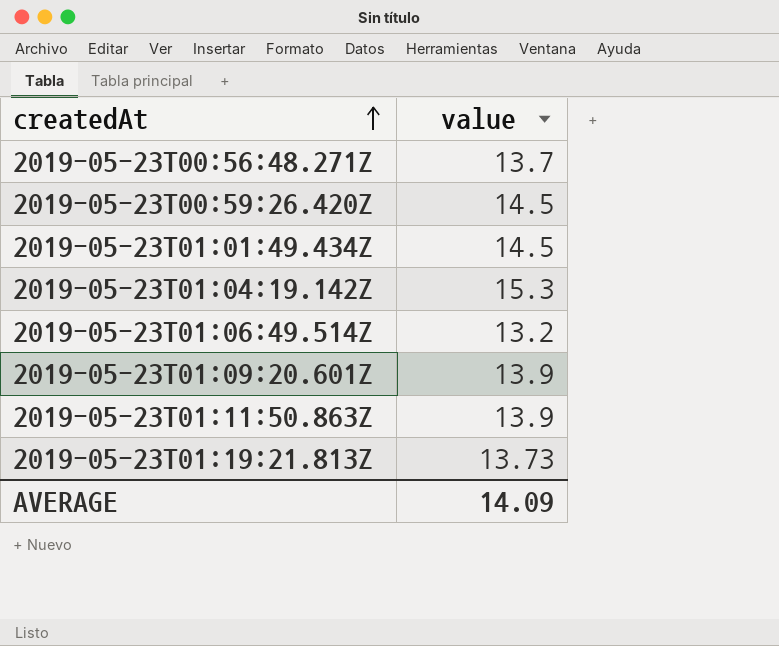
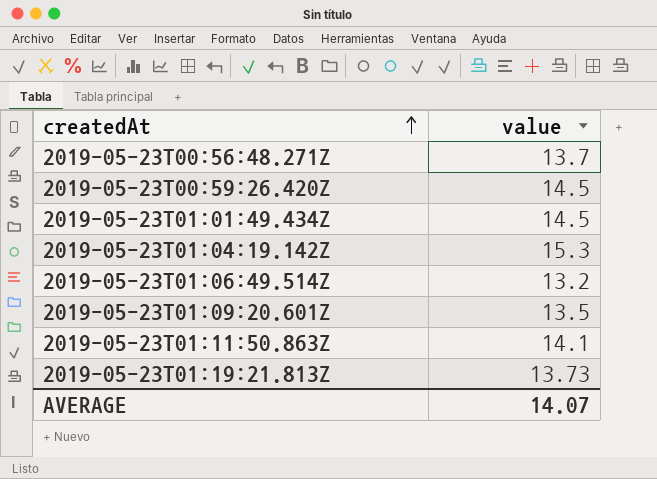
2019-05-23T01:09:20.601Z | value: 13.9 -> 13.5
2019-05-23T01:11:50.863Z | value: 13.9 -> 14.1
AVERAGE | value: 14.09 -> 14.07

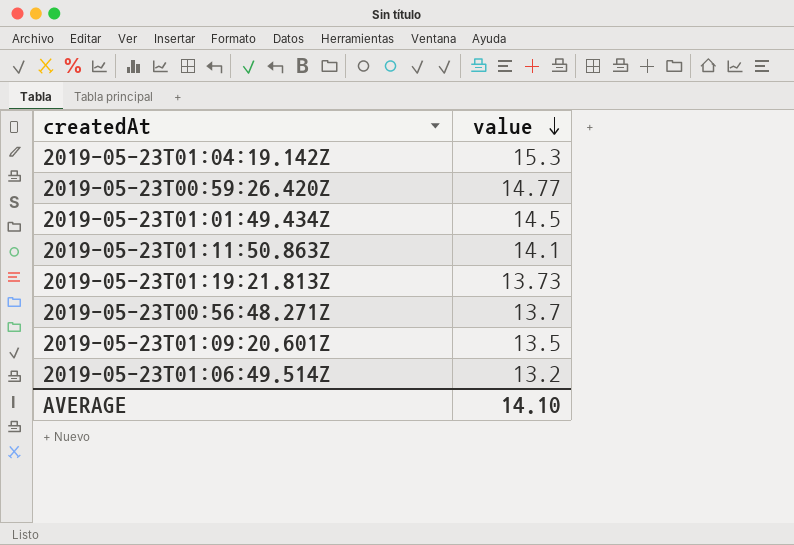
row order: createdAt ascending -> value descending
2019-05-23T00:59:26.420Z | value: 14.5 -> 14.77
AVERAGE | value: 14.07 -> 14.10

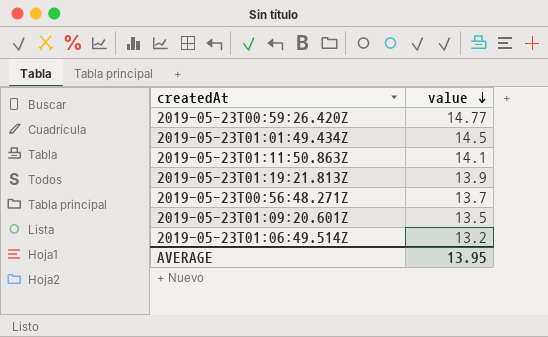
row 2019-05-23T01:04:19.142Z: 15.3 -> none
2019-05-23T01:19:21.813Z | value: 13.73 -> 13.9
AVERAGE | value: 14.10 -> 13.95

